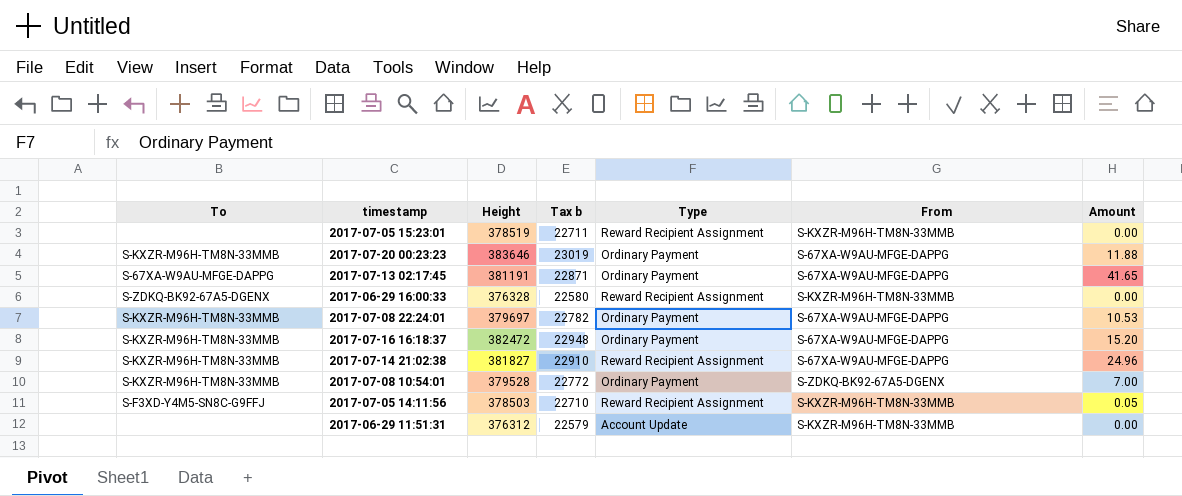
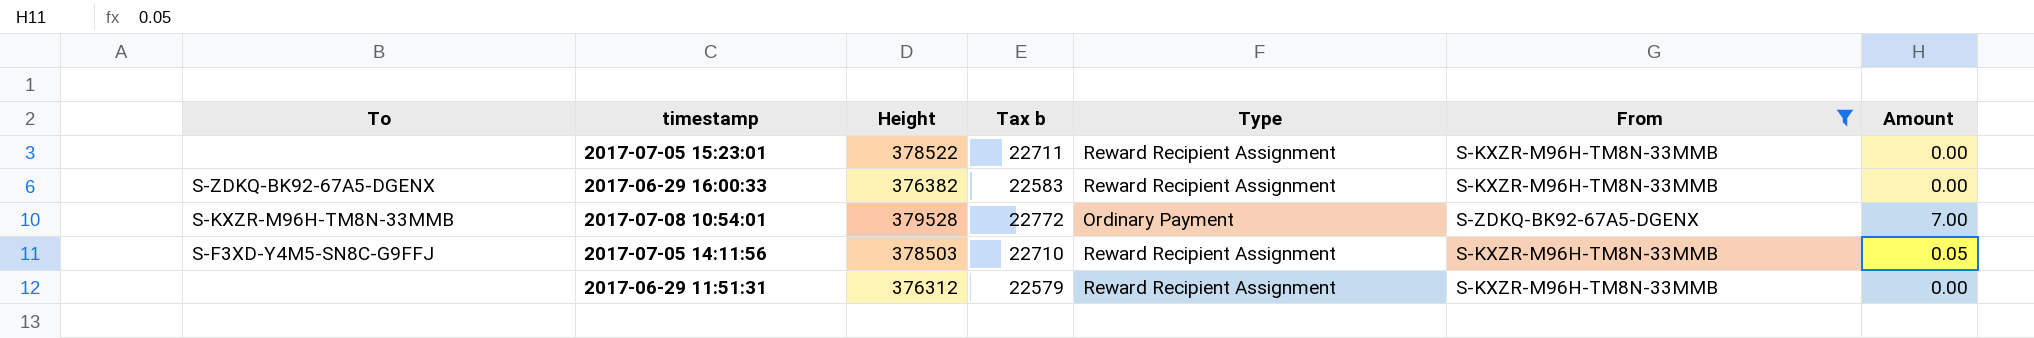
filter: none -> From != S-67XA-W9AU-MFGE-DAPPG
2017-07-05 15:23:01 | Height: 378519 -> 378522
2017-06-29 16:00:33 | Height: 376328 -> 376382
2017-06-29 16:00:33 | Tax b: 22580 -> 22583
2017-06-29 11:51:31 | Type: Account Update -> Reward Recipient Assignment

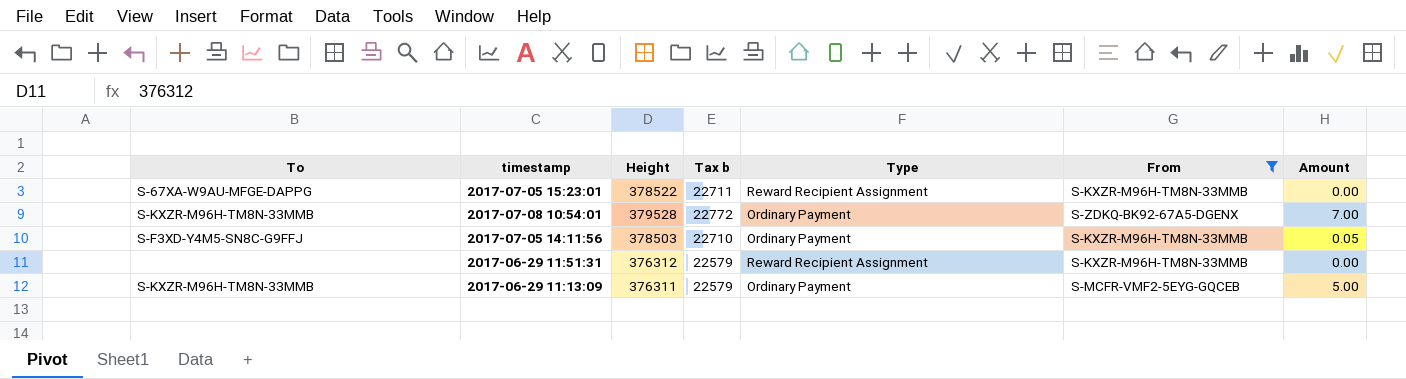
row 2017-06-29 16:00:33: S-ZDKQ-BK92-67A5-DGENX | 376382 | 22583 | Reward Recipient Assignment | S-KXZR-M96H-TM8N-33MMB | 0.00 -> none
2017-07-05 15:23:01 | To: none -> S-67XA-W9AU-MFGE-DAPPG
2017-07-05 14:11:56 | Type: Reward Recipient Assignment -> Ordinary Payment
row 2017-06-29 11:13:09: none -> S-KXZR-M96H-TM8N-33MMB | 376311 | 22579 | Ordinary Payment | S-MCFR-VMF2-5EYG-GQCEB | 5.00

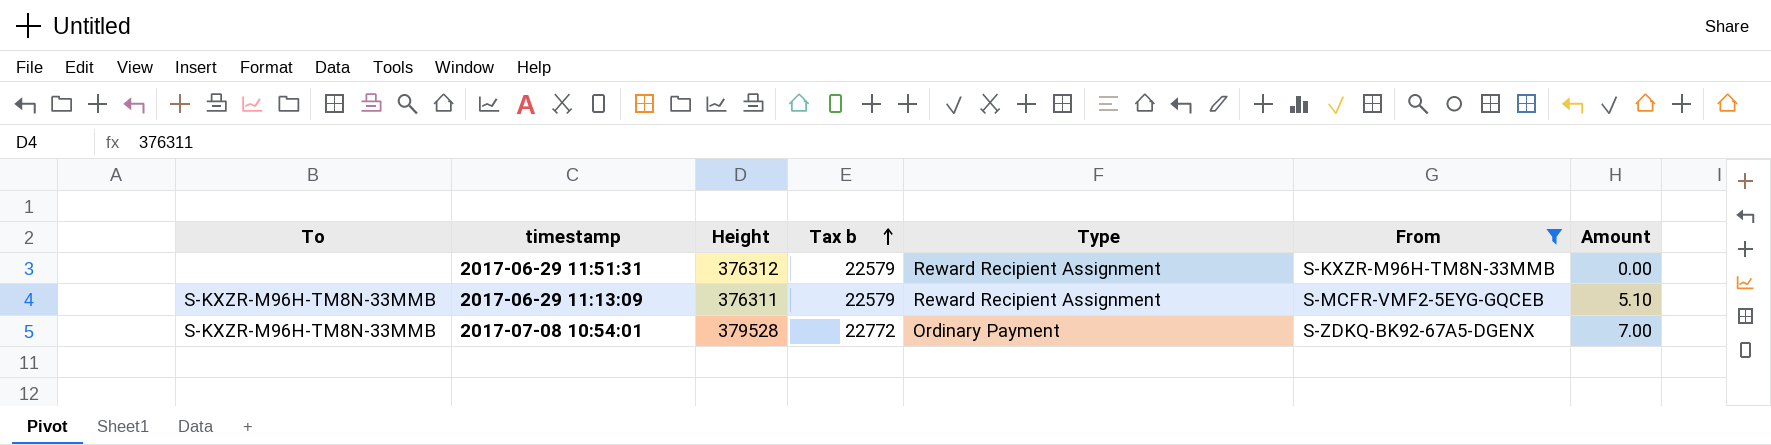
row order: none -> Tax b ascending
row 2017-07-05 15:23:01: S-67XA-W9AU-MFGE-DAPPG | 378522 | 22711 | Reward Recipient Assignment | S-KXZR-M96H-TM8N-33MMB | 0.00 -> none
row 2017-07-05 14:11:56: S-F3XD-Y4M5-SN8C-G9FFJ | 378503 | 22710 | Ordinary Payment | S-KXZR-M96H-TM8N-33MMB | 0.05 -> none
2017-06-29 11:13:09 | Type: Ordinary Payment -> Reward Recipient Assignment
2017-06-29 11:13:09 | Amount: 5.00 -> 5.10

